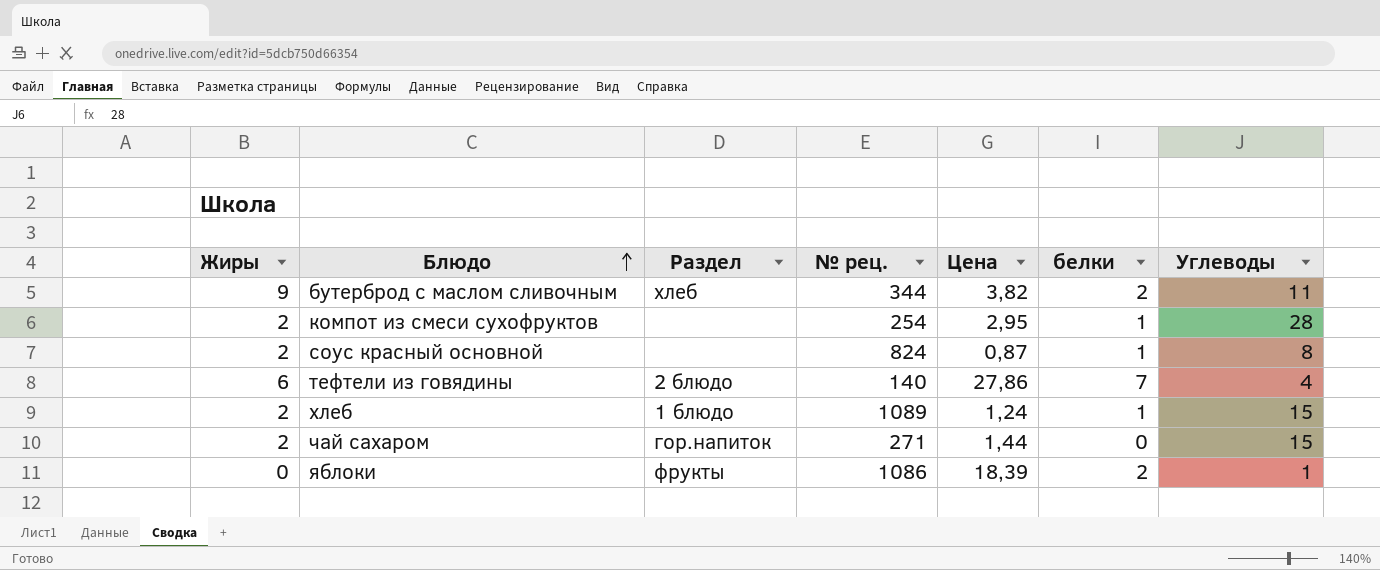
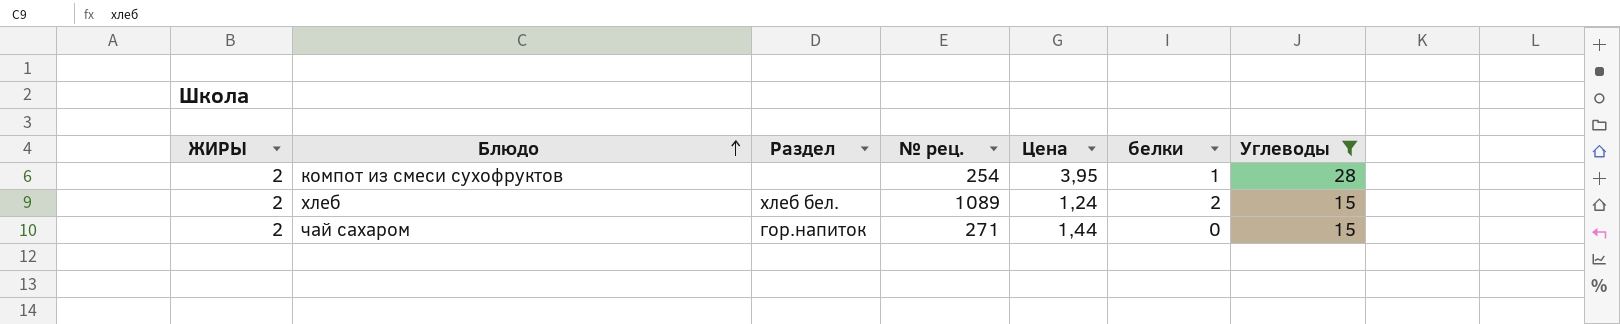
filter: none -> Углеводы >= 15
column name: Жиры -> ЖИРЫ
компот из смеси сухофруктов | Цена: 2,95 -> 3,95
хлеб | Раздел: 1 блюдо -> хлеб бел.
хлеб | белки: 1 -> 2

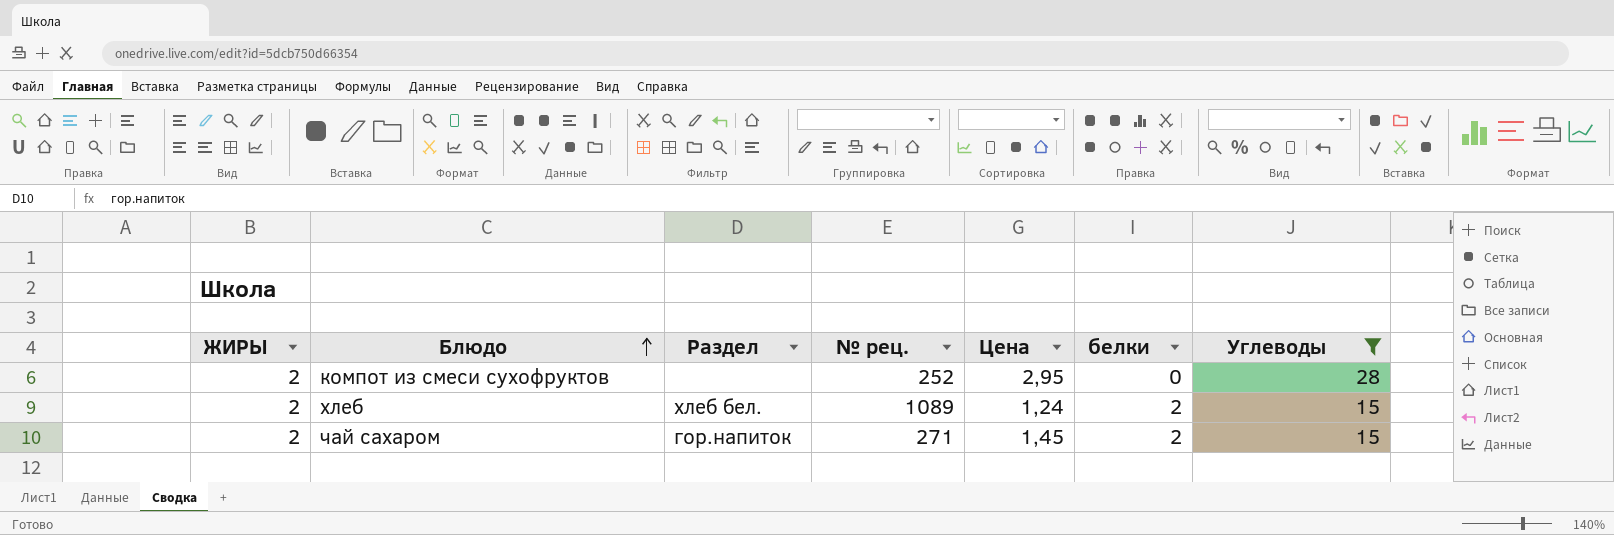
компот из смеси сухофруктов | № рец.: 254 -> 252
компот из смеси сухофруктов | Цена: 3,95 -> 2,95
компот из смеси сухофруктов | белки: 1 -> 0
чай сахаром | Цена: 1,44 -> 1,45
чай сахаром | белки: 0 -> 2

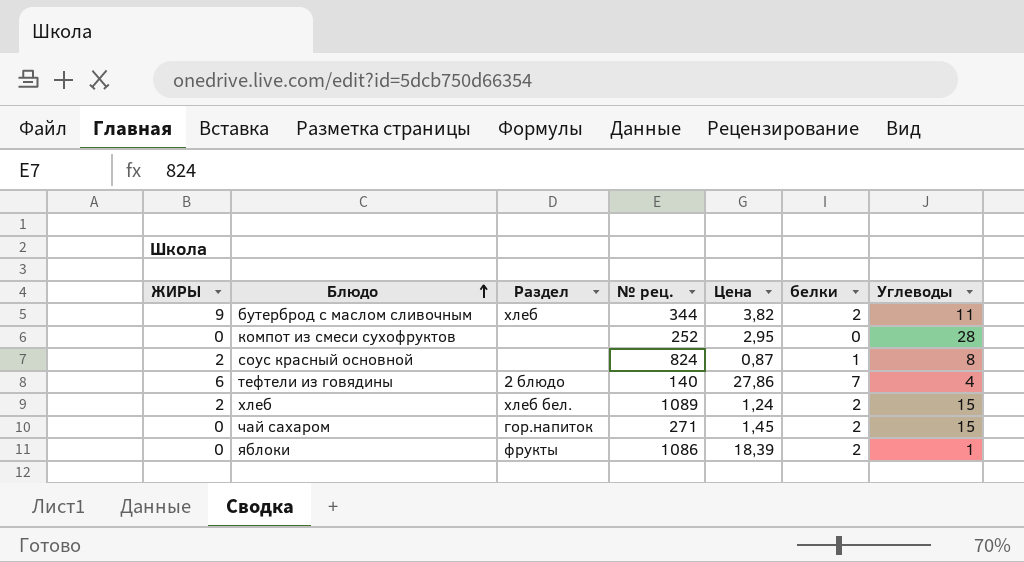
filter: Углеводы >= 15 -> none
компот из смеси сухофруктов | ЖИРЫ: 2 -> 0
чай сахаром | ЖИРЫ: 2 -> 0

